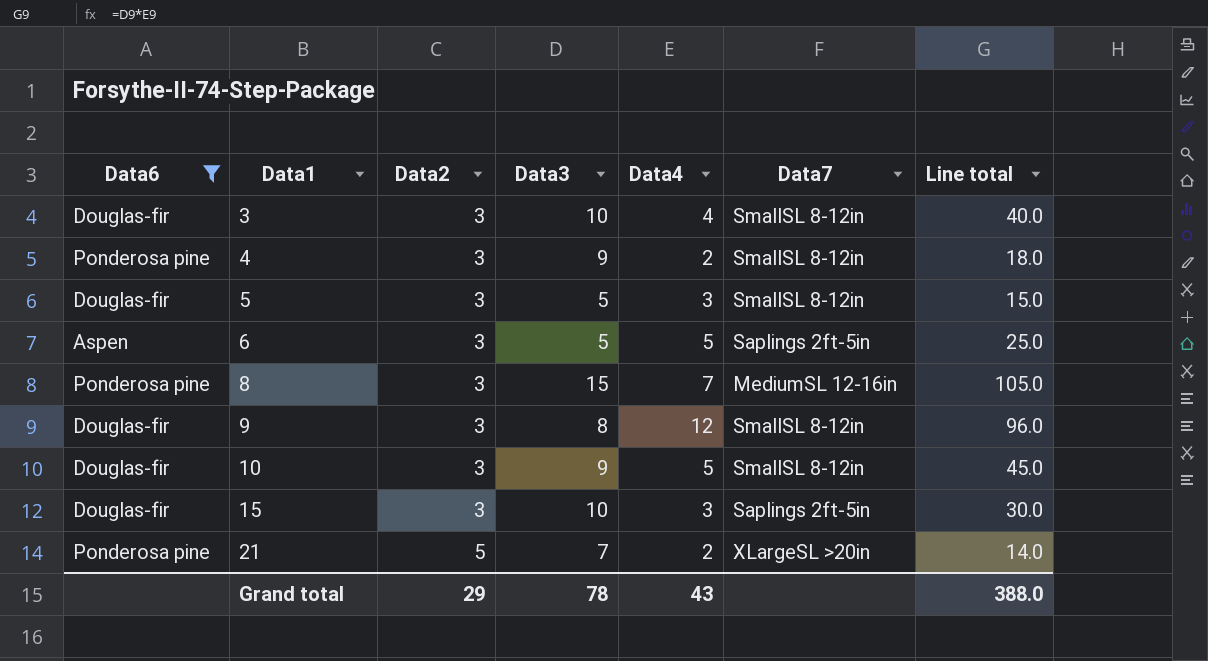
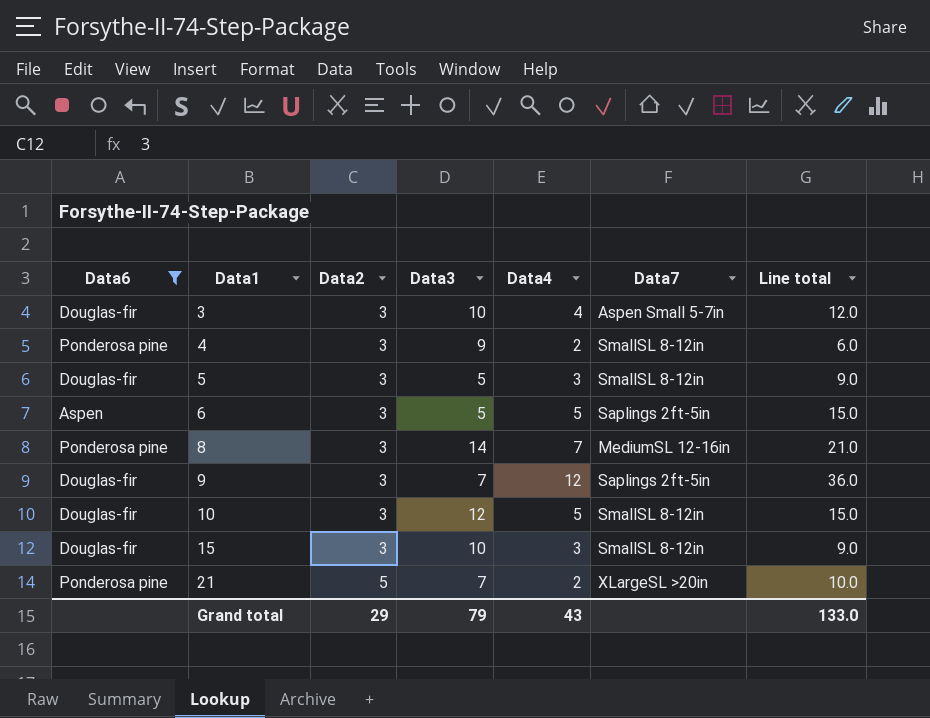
column Line total | formula: [Data3] * [Data4] -> [Data2] * [Data4]
3 | Data7: SmallSL 8-12in -> Aspen Small 5-7in
8 | Data3: 15 -> 14
9 | Data3: 8 -> 7
9 | Data7: SmallSL 8-12in -> Saplings 2ft-5in
10 | Data3: 9 -> 12
15 | Data7: Saplings 2ft-5in -> SmallSL 8-12in
Grand total | Data3: 78 -> 79
Grand total | Line total: 388.0 -> 133.0

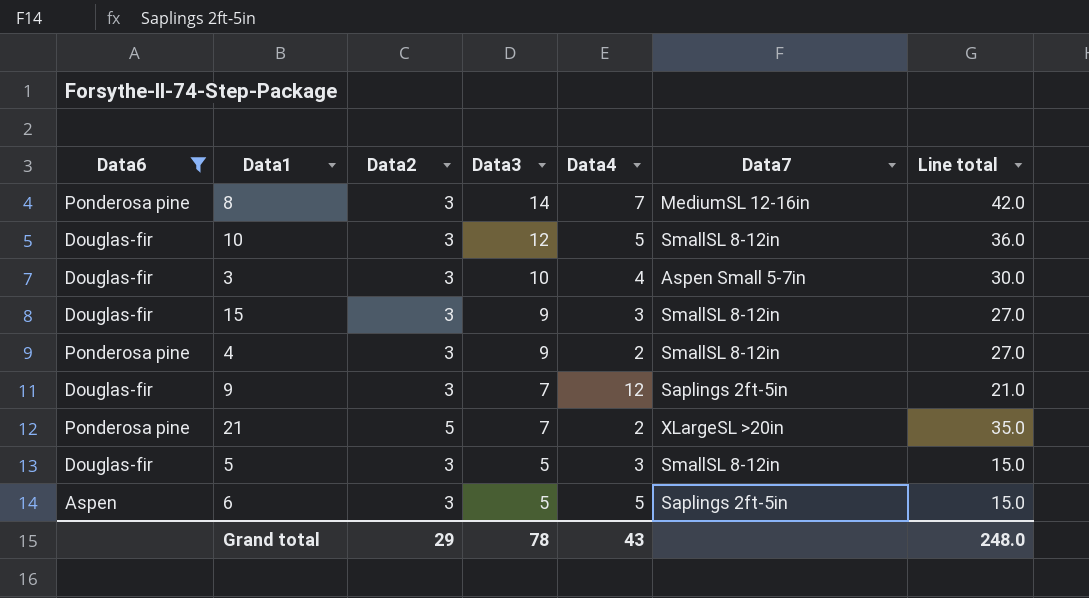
row order: Data1 ascending -> Data3 descending
column Line total | formula: [Data2] * [Data4] -> [Data2] * [Data3]
15 | Data3: 10 -> 9
Grand total | Data3: 79 -> 78
Grand total | Line total: 133.0 -> 248.0

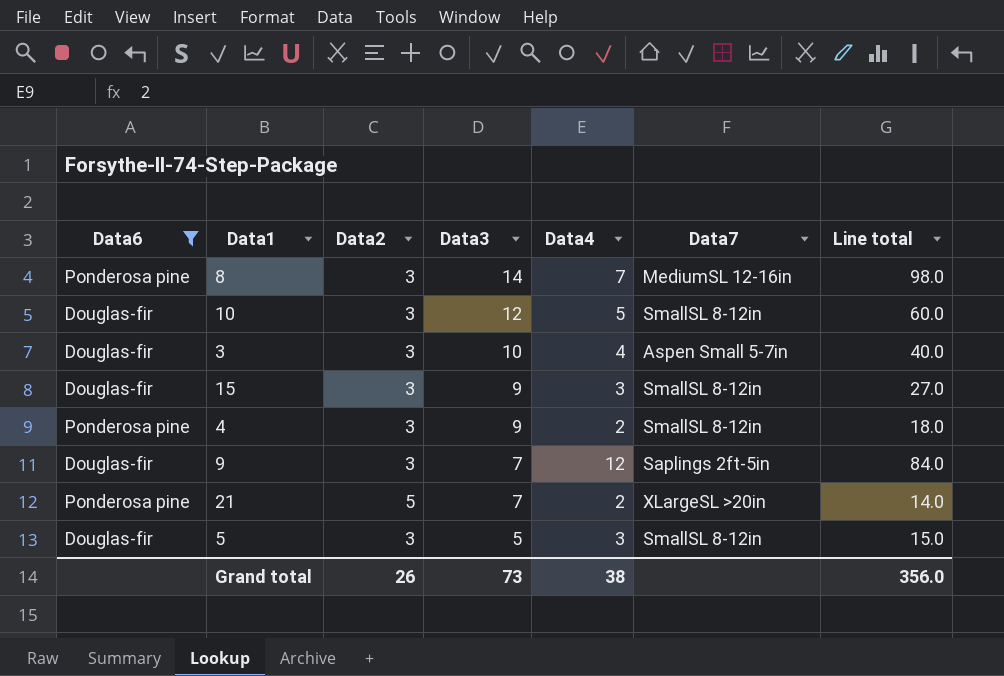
column Line total | formula: [Data2] * [Data3] -> [Data3] * [Data4]
row 6: Aspen | 3 | 5 | 5 | Saplings 2ft-5in | 15.0 -> none
Grand total | Data2: 29 -> 26
Grand total | Data3: 78 -> 73
Grand total | Data4: 43 -> 38
Grand total | Line total: 248.0 -> 356.0

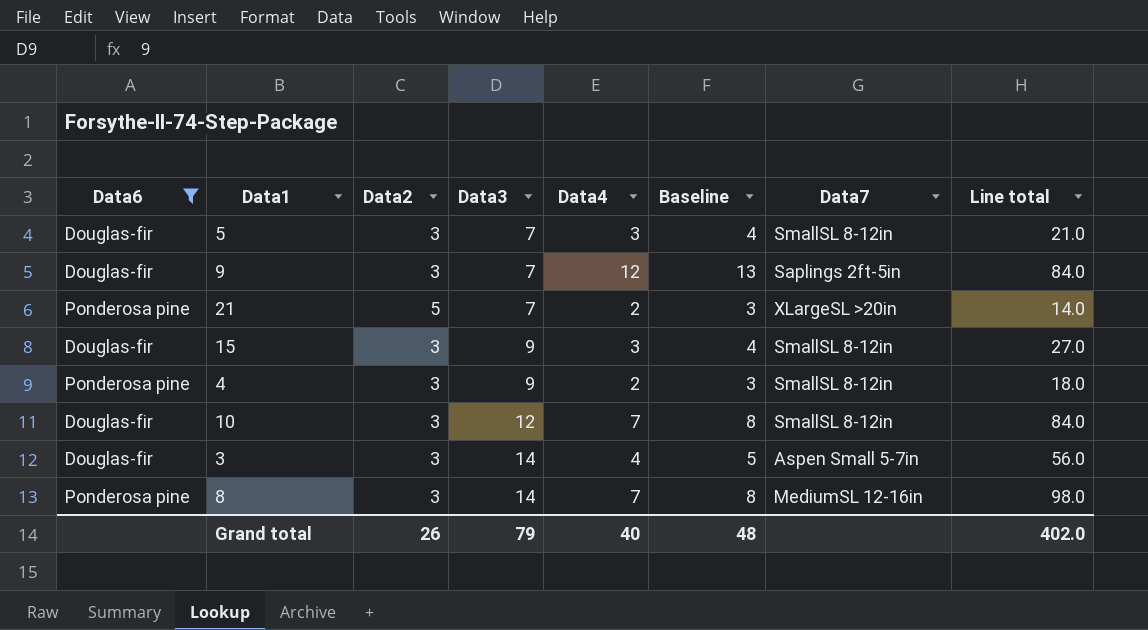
row order: Data3 descending -> Data3 ascending
column Baseline | formula: none -> [Data4] + 1
5 | Data3: 5 -> 7
5 | Line total: 15.0 -> 21.0
10 | Data4: 5 -> 7
10 | Line total: 60.0 -> 84.0
3 | Data3: 10 -> 14
3 | Line total: 40.0 -> 56.0
Grand total | Data3: 73 -> 79
Grand total | Data4: 38 -> 40
Grand total | Line total: 356.0 -> 402.0

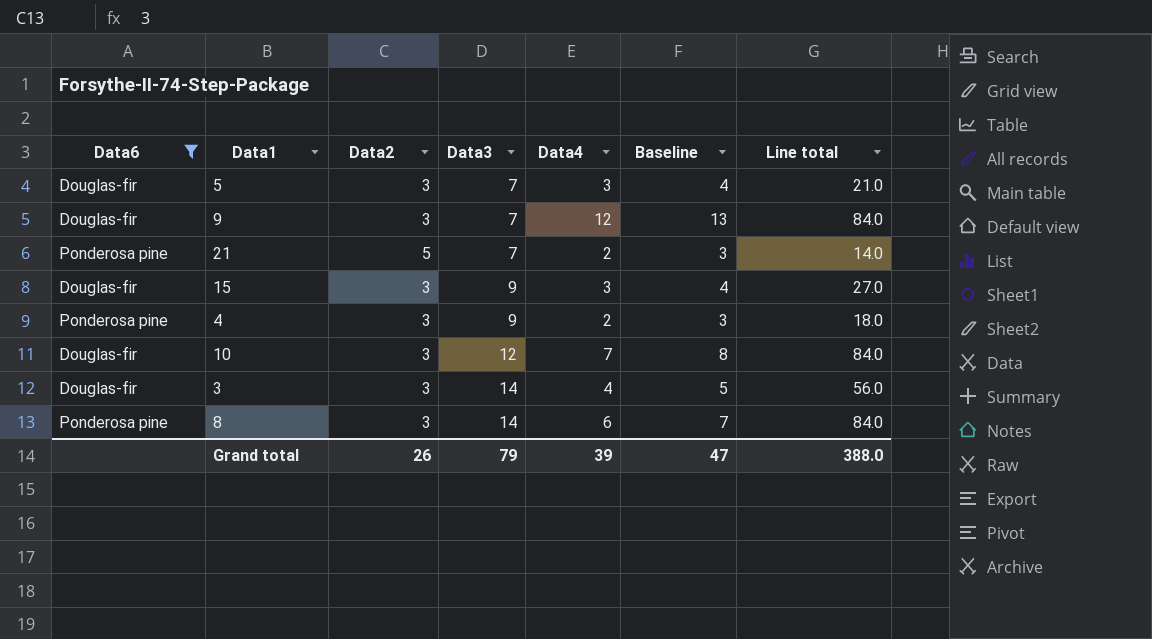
column Data7 | position: 7 -> none
8 | Data4: 7 -> 6
8 | Baseline: 8 -> 7
8 | Line total: 98.0 -> 84.0
Grand total | Data4: 40 -> 39
Grand total | Baseline: 48 -> 47
Grand total | Line total: 402.0 -> 388.0

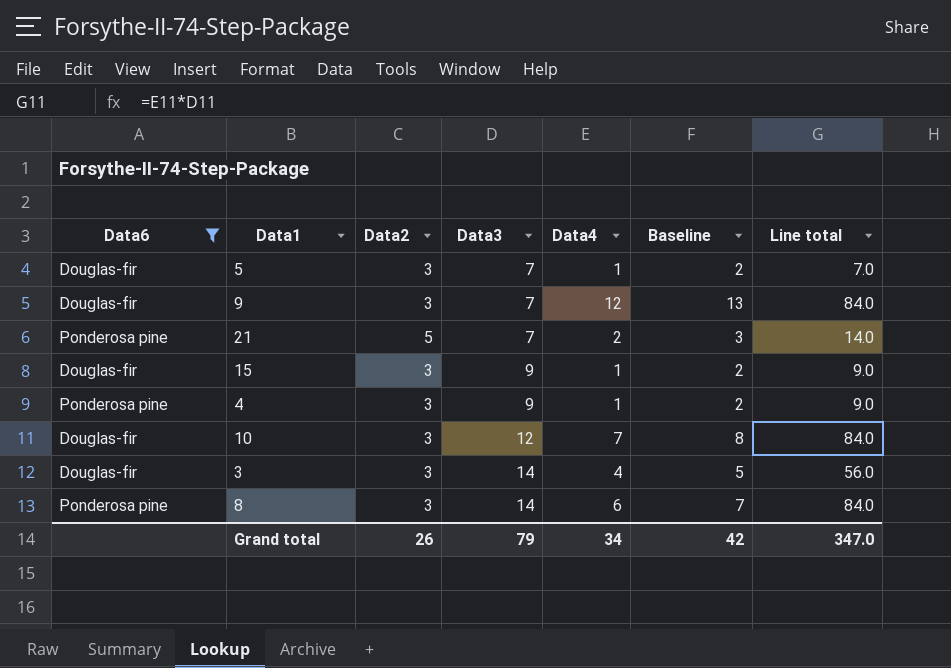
5 | Data4: 3 -> 1
5 | Baseline: 4 -> 2
5 | Line total: 21.0 -> 7.0
15 | Data4: 3 -> 1
15 | Baseline: 4 -> 2
15 | Line total: 27.0 -> 9.0
4 | Data4: 2 -> 1
4 | Baseline: 3 -> 2
4 | Line total: 18.0 -> 9.0
Grand total | Data4: 39 -> 34
Grand total | Baseline: 47 -> 42
Grand total | Line total: 388.0 -> 347.0

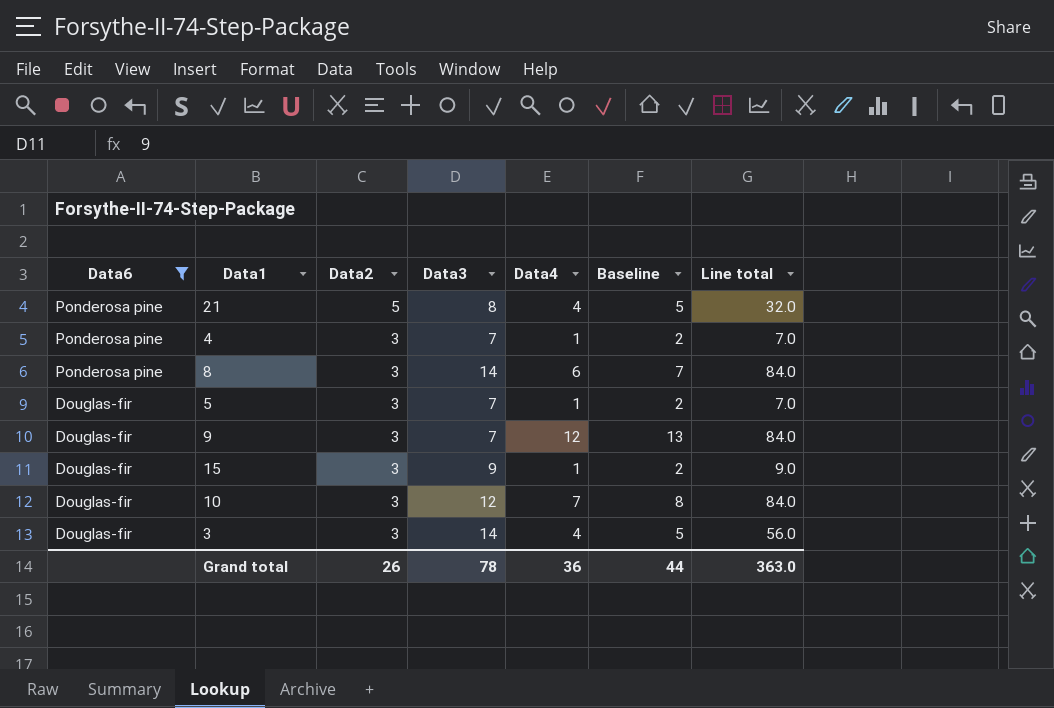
row order: Data3 ascending -> Data6 descending
21 | Data3: 7 -> 8
21 | Data4: 2 -> 4
21 | Baseline: 3 -> 5
21 | Line total: 14.0 -> 32.0
4 | Data3: 9 -> 7
4 | Line total: 9.0 -> 7.0
Grand total | Data3: 79 -> 78
Grand total | Data4: 34 -> 36
Grand total | Baseline: 42 -> 44
Grand total | Line total: 347.0 -> 363.0

